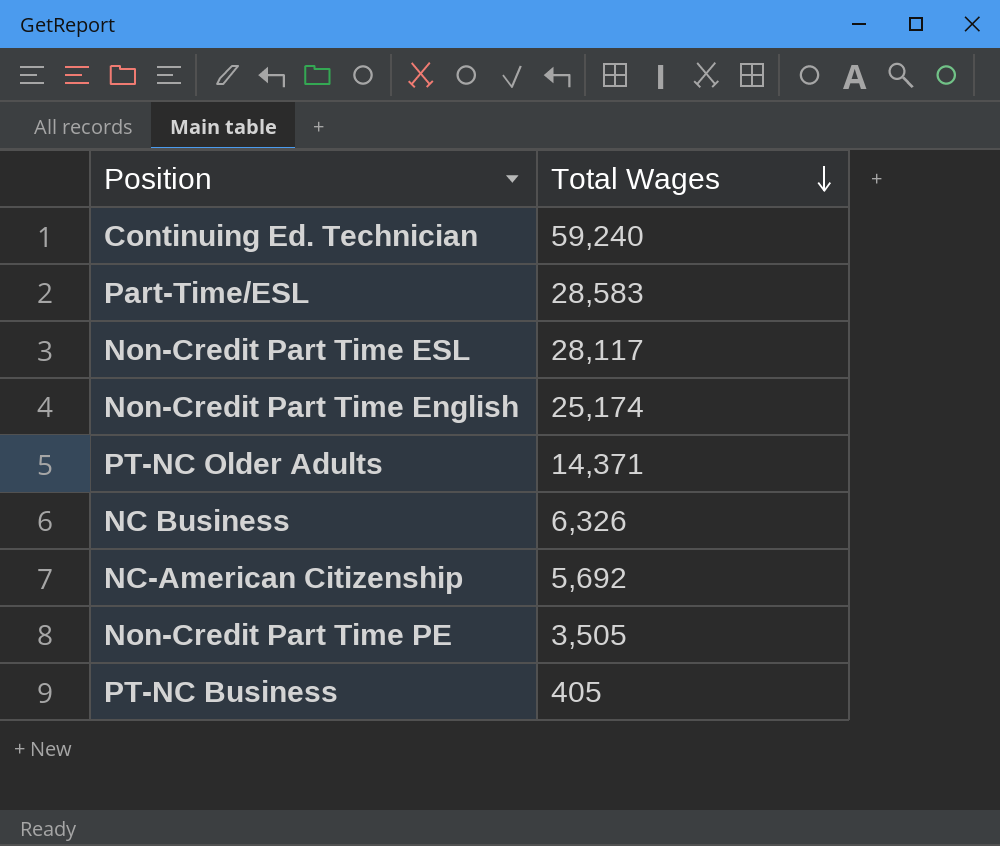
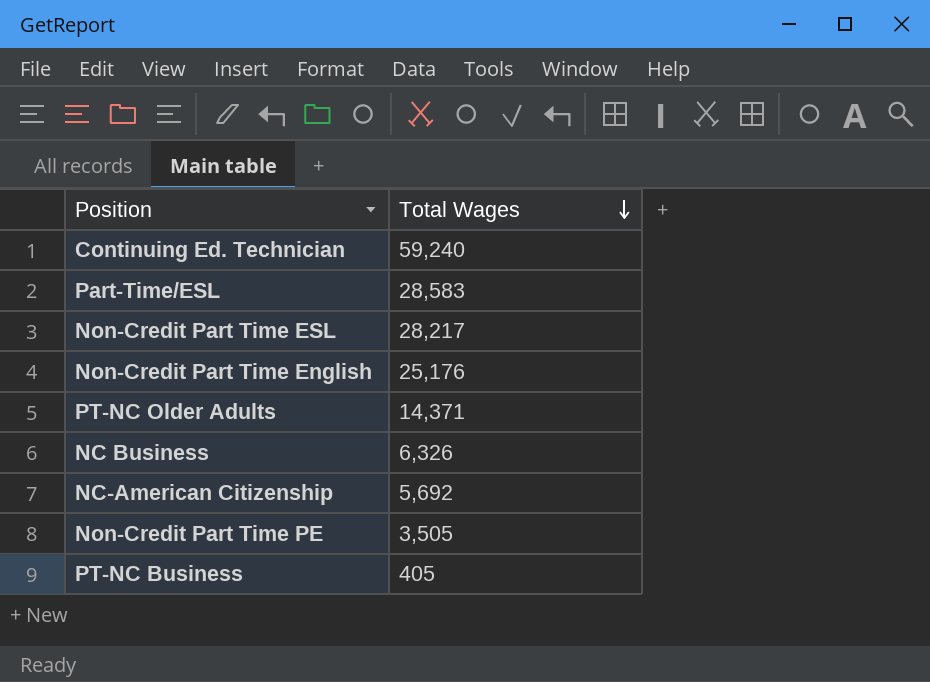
Non-Credit Part Time ESL | Total Wages: 28,117 -> 28,217
Non-Credit Part Time English | Total Wages: 25,174 -> 25,176

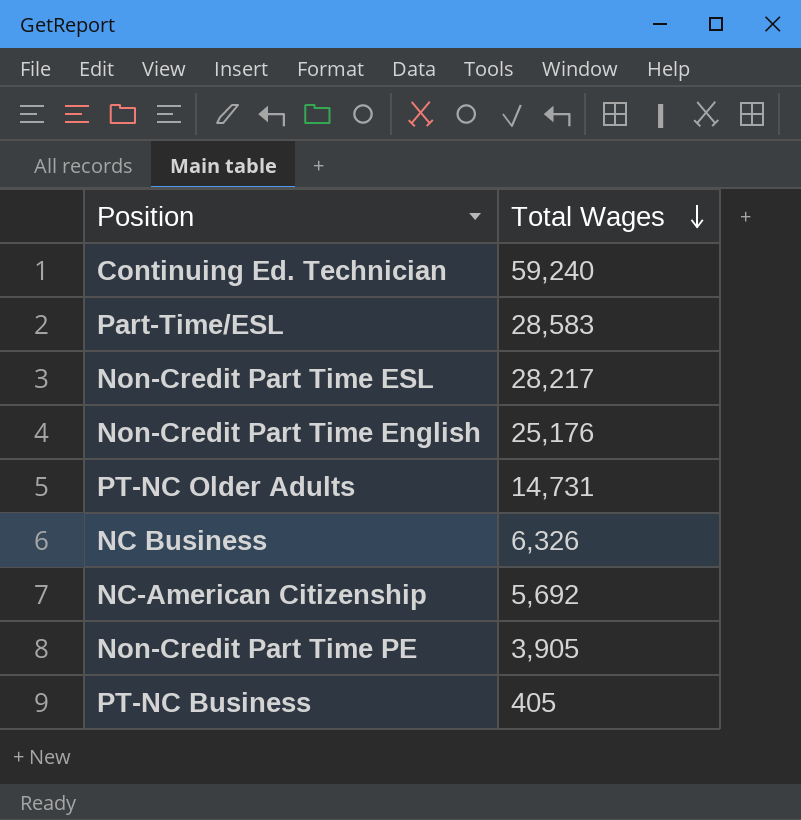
PT-NC Older Adults | Total Wages: 14,371 -> 14,731
Non-Credit Part Time PE | Total Wages: 3,505 -> 3,905

